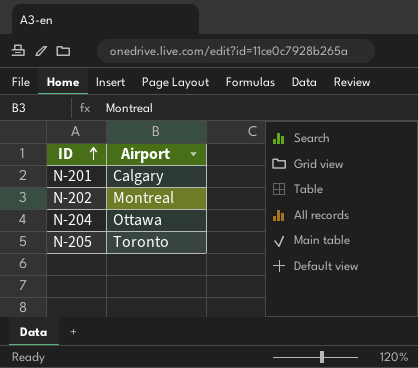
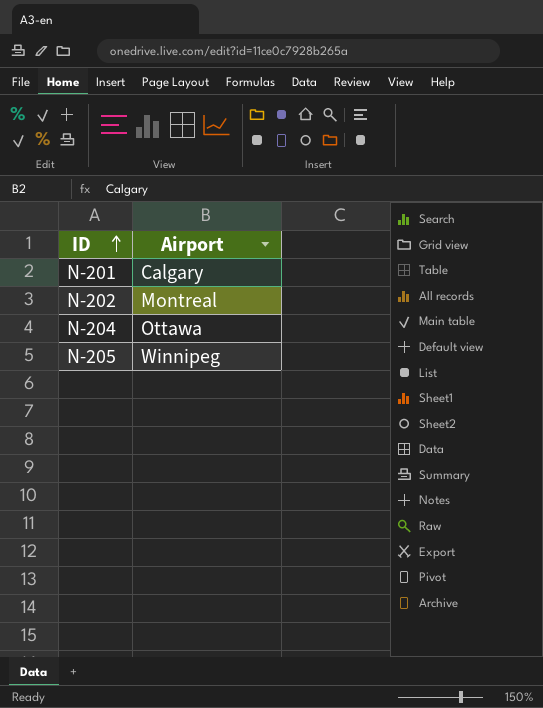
N-205 | Airport: Toronto -> Winnipeg

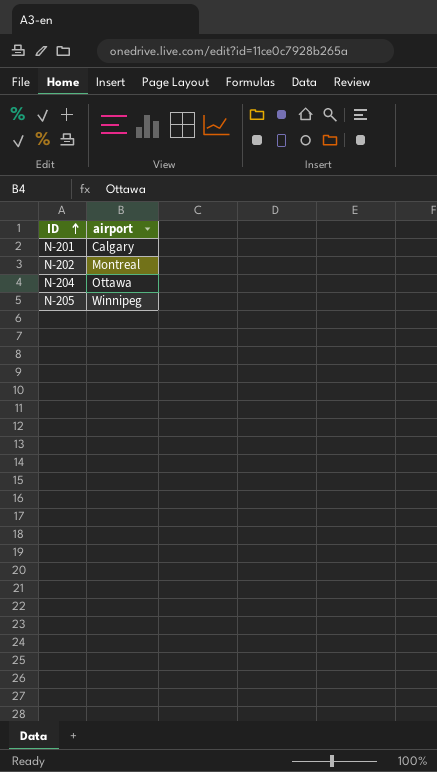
column name: Airport -> airport

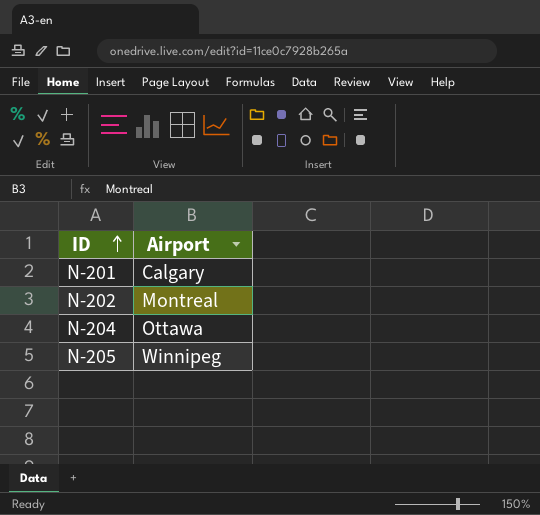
column name: airport -> Airport

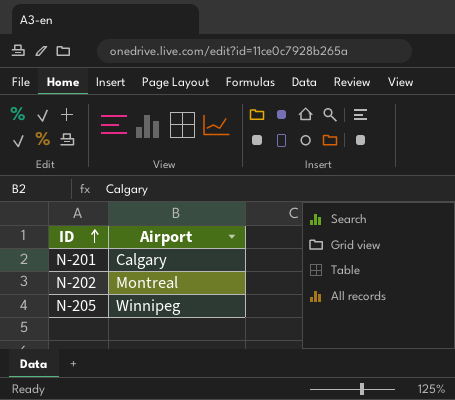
row N-204: Ottawa -> none

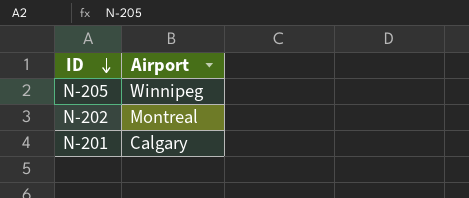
row order: ID ascending -> ID descending

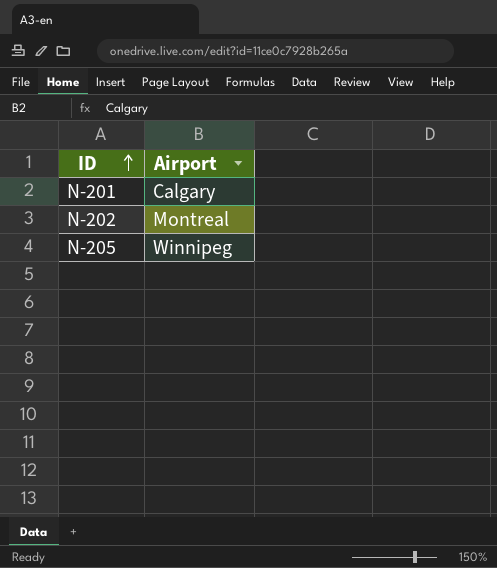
row order: ID descending -> ID ascending

